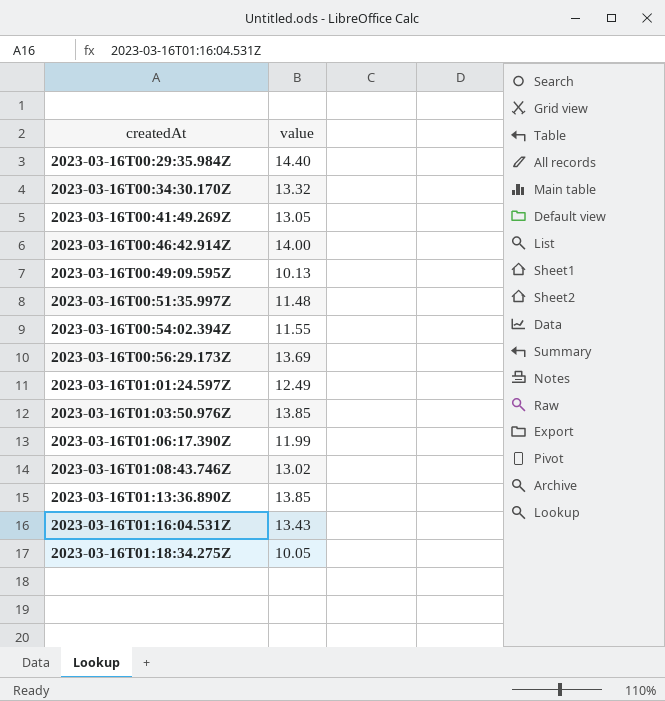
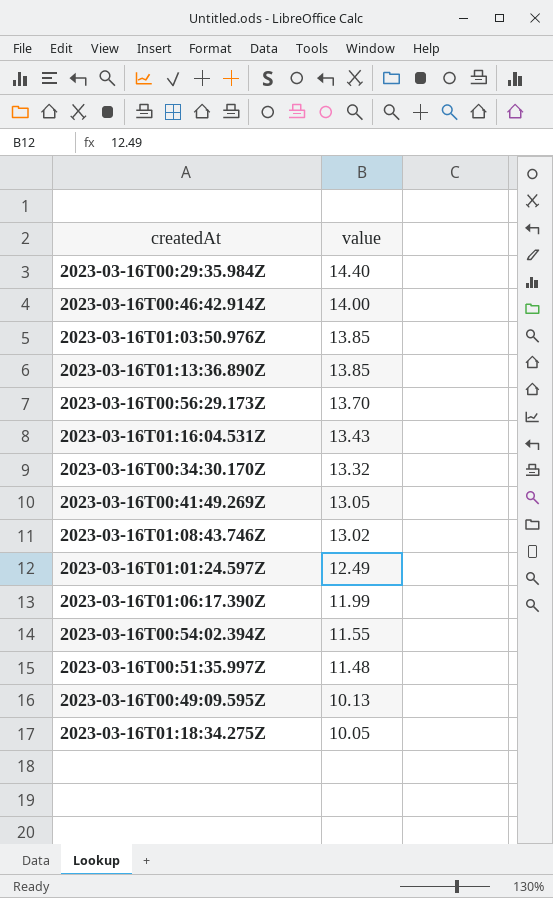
row order: createdAt ascending -> value descending
2023-03-16T00:56:29.173Z | value: 13.69 -> 13.70

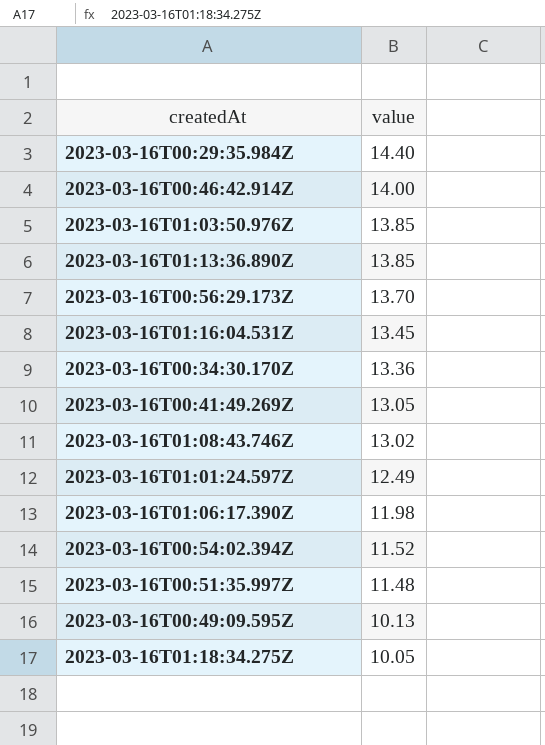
2023-03-16T01:16:04.531Z | value: 13.43 -> 13.45
2023-03-16T00:34:30.170Z | value: 13.32 -> 13.36
2023-03-16T01:06:17.390Z | value: 11.99 -> 11.98
2023-03-16T00:54:02.394Z | value: 11.55 -> 11.52

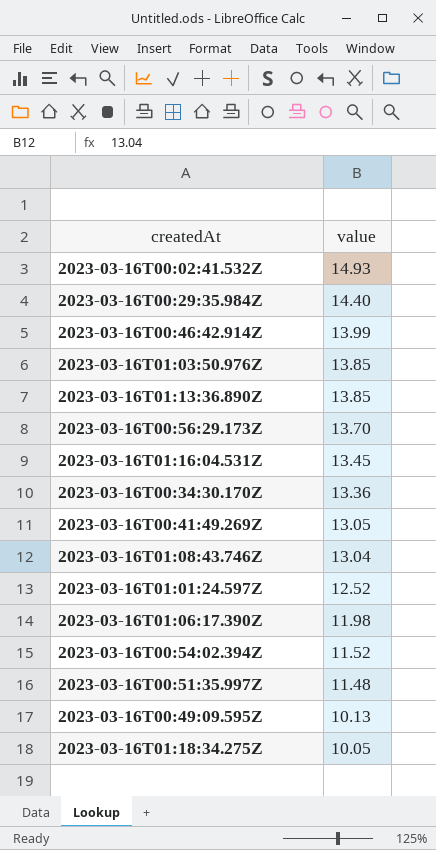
row 2023-03-16T00:02:41.532Z: none -> 14.93
2023-03-16T00:46:42.914Z | value: 14.00 -> 13.99
2023-03-16T01:08:43.746Z | value: 13.02 -> 13.04
2023-03-16T01:01:24.597Z | value: 12.49 -> 12.52

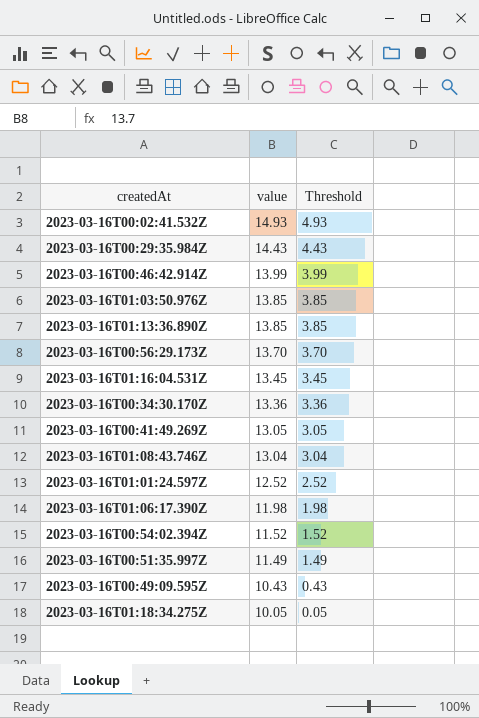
column Threshold | formula: none -> [value] - 10
2023-03-16T00:29:35.984Z | value: 14.40 -> 14.43
2023-03-16T00:51:35.997Z | value: 11.48 -> 11.49
2023-03-16T00:49:09.595Z | value: 10.13 -> 10.43

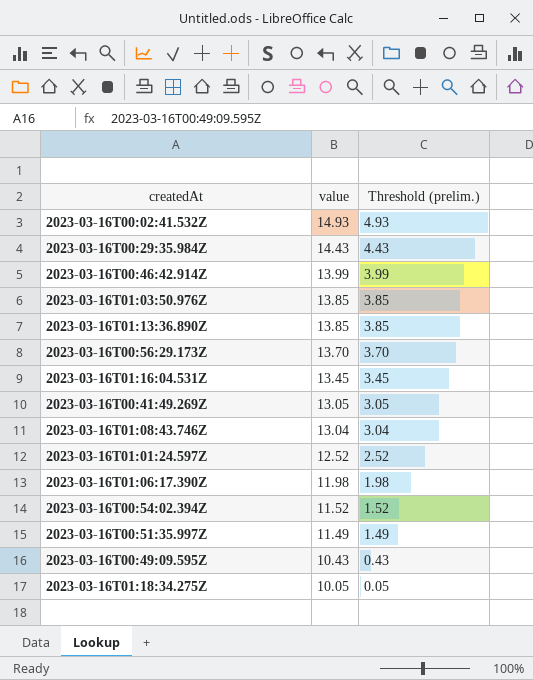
column name: Threshold -> Threshold (prelim.)
row 2023-03-16T00:34:30.170Z: 13.36 | 3.36 -> none

